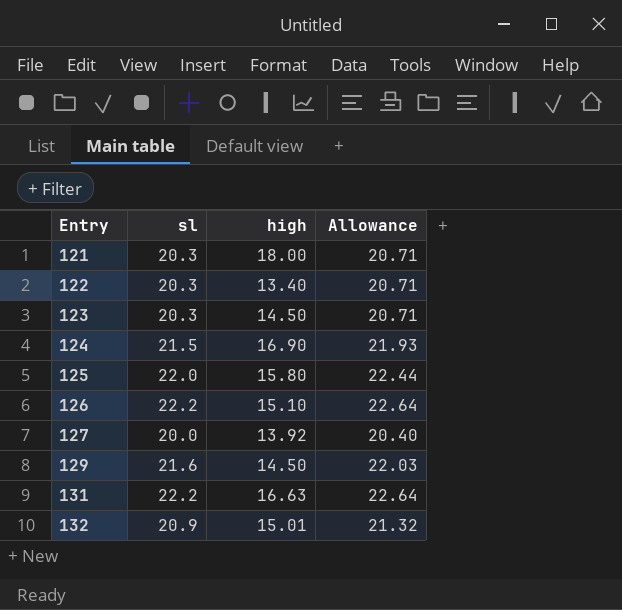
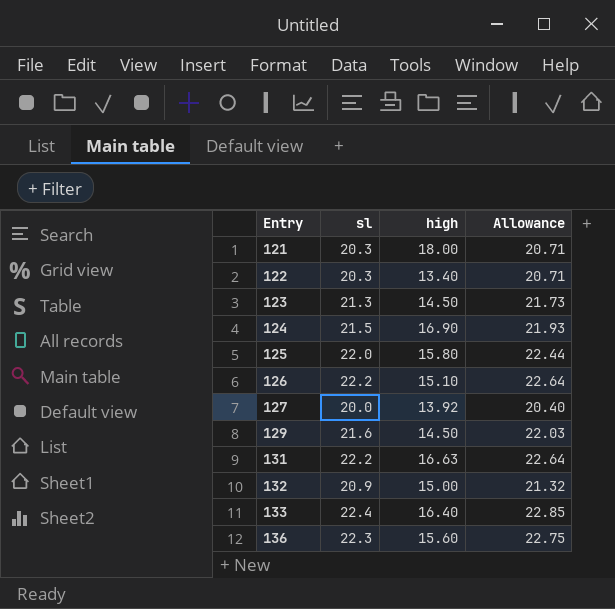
123 | sl: 20.3 -> 21.3
123 | Allowance: 20.71 -> 21.73
132 | high: 15.01 -> 15.00
row 133: none -> 22.4 | 16.40 | 22.85
row 136: none -> 22.3 | 15.60 | 22.75

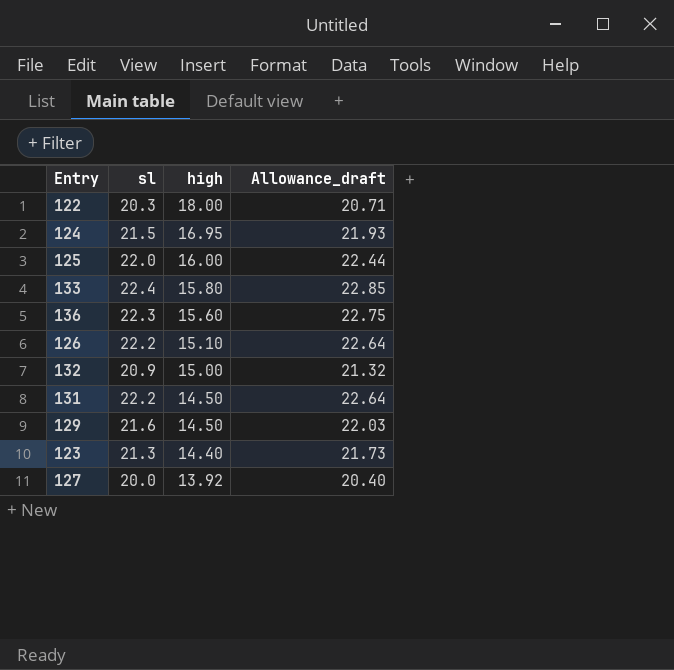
row order: Entry ascending -> high descending
column name: Allowance -> Allowance_draft
row 121: 20.3 | 18.00 | 20.71 -> none
122 | high: 13.40 -> 18.00
124 | high: 16.90 -> 16.95
125 | high: 15.80 -> 16.00
133 | high: 16.40 -> 15.80
131 | high: 16.63 -> 14.50
123 | high: 14.50 -> 14.40

